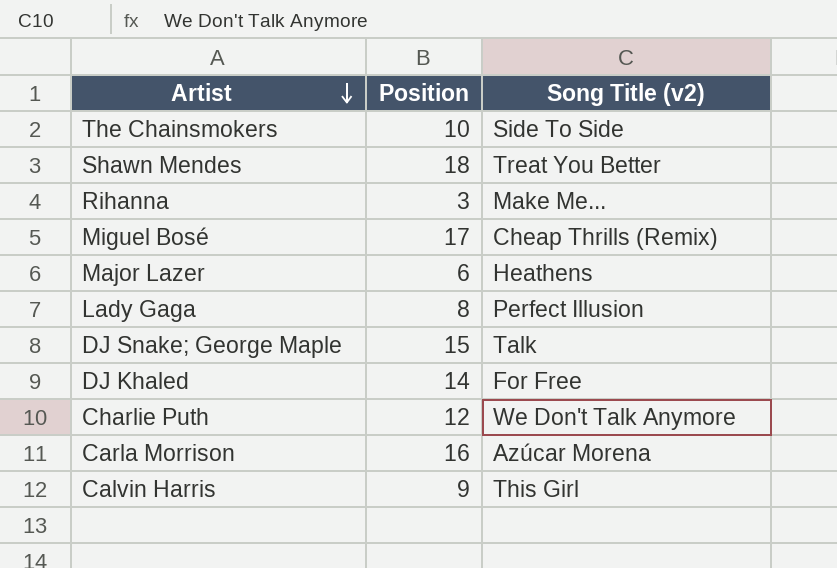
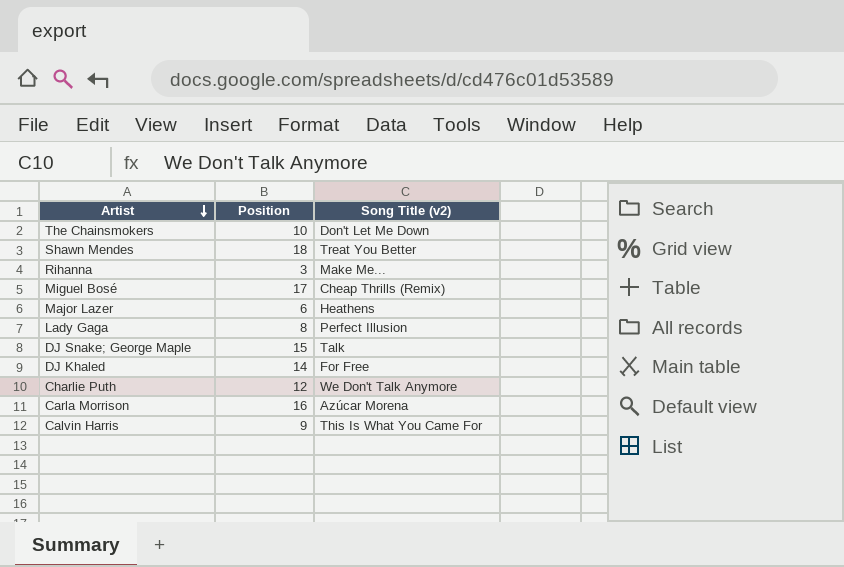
The Chainsmokers | Song Title (v2): Side To Side -> Don't Let Me Down
Calvin Harris | Song Title (v2): This Girl -> This Is What You Came For

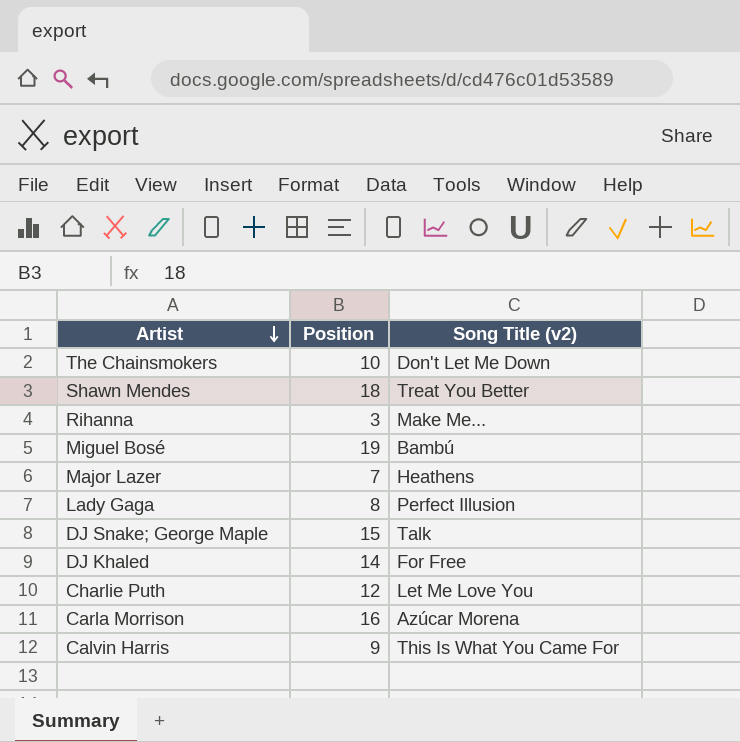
Miguel Bosé | Position: 17 -> 19
Miguel Bosé | Song Title (v2): Cheap Thrills (Remix) -> Bambú
Major Lazer | Position: 6 -> 7
Charlie Puth | Song Title (v2): We Don't Talk Anymore -> Let Me Love You

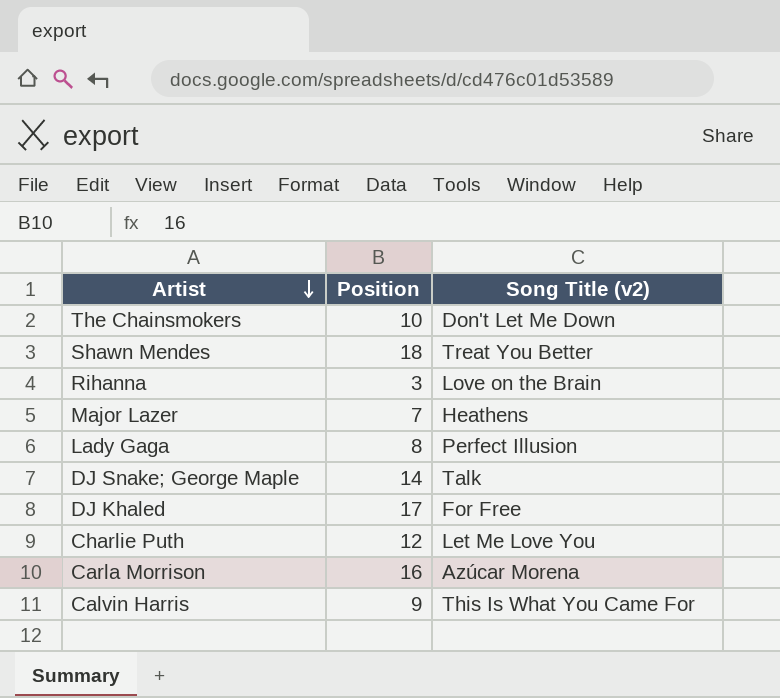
row Miguel Bosé: 19 | Bambú -> none
Rihanna | Song Title (v2): Make Me... -> Love on the Brain
DJ Snake; George Maple | Position: 15 -> 14
DJ Khaled | Position: 14 -> 17

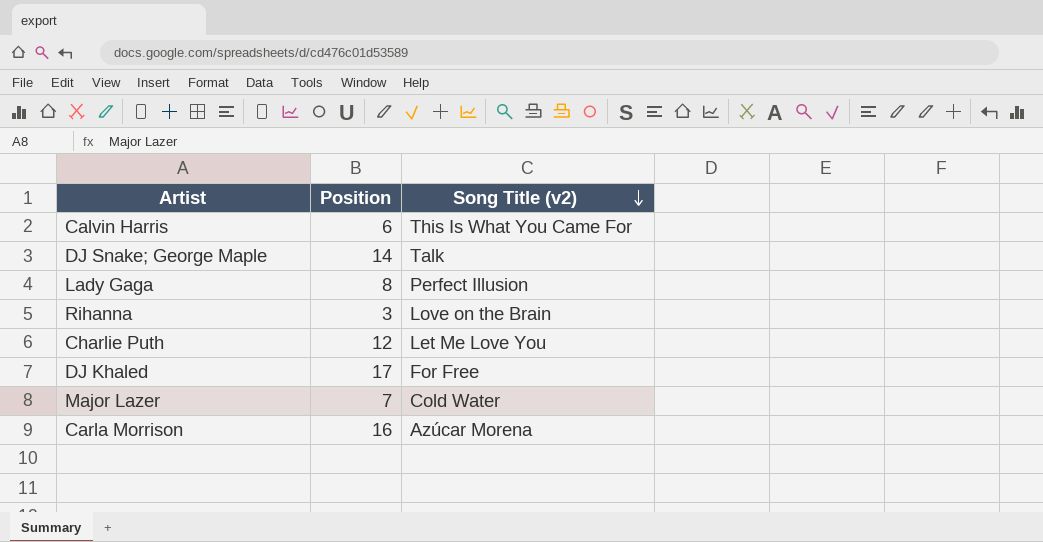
row order: Artist descending -> Song Title (v2) descending
row The Chainsmokers: 10 | Don't Let Me Down -> none
row Shawn Mendes: 18 | Treat You Better -> none
Calvin Harris | Position: 9 -> 6
Major Lazer | Song Title (v2): Heathens -> Cold Water

